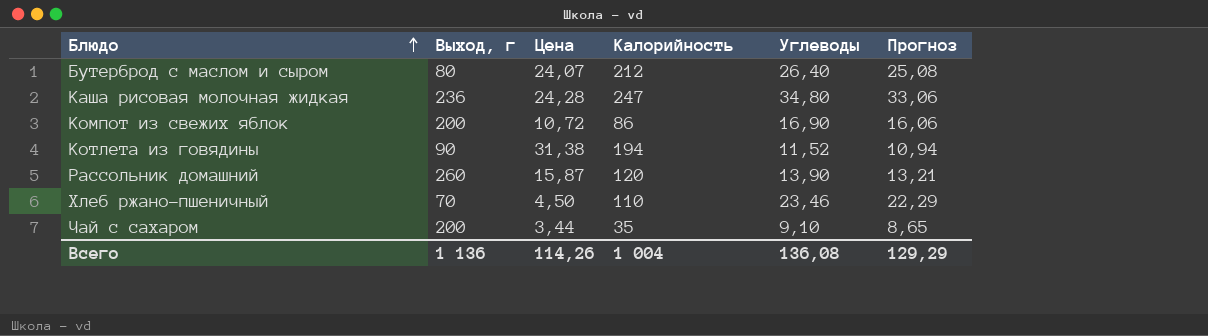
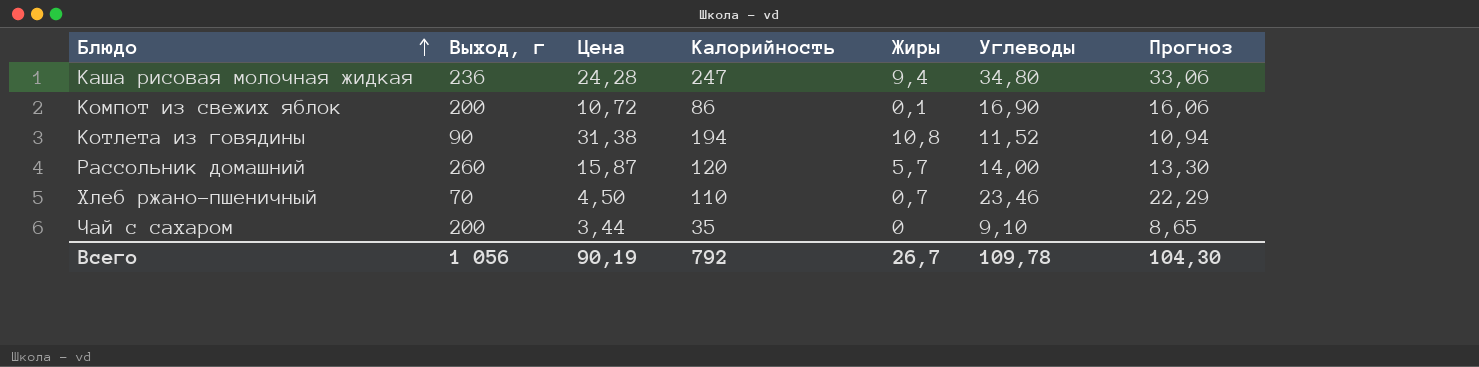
column Жиры | position: none -> 5
row Бутерброд с маслом и сыром: 80 | 24,07 | 212 | 26,40 | 25,08 -> none
Рассольник домашний | Углеводы: 13,90 -> 14,00
Рассольник домашний | Прогноз: 13,21 -> 13,30
Всего | Выход, г: 1 136 -> 1 056
Всего | Цена: 114,26 -> 90,19
Всего | Калорийность: 1 004 -> 792
Всего | Углеводы: 136,08 -> 109,78
Всего | Прогноз: 129,29 -> 104,30

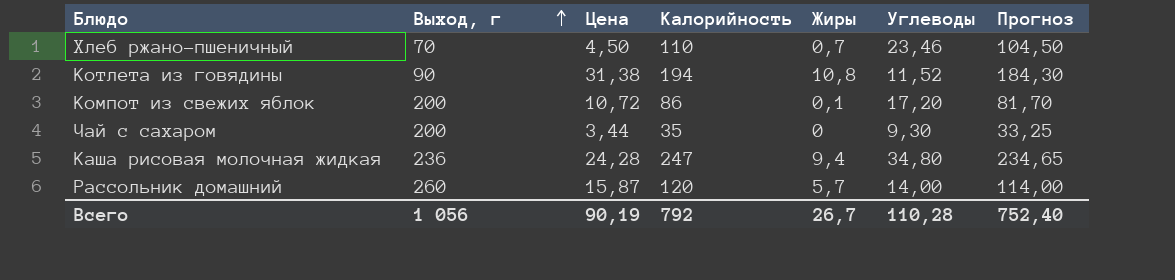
row order: Блюдо ascending -> Выход, г ascending
column Прогноз | formula: [Углеводы] * 0,95 -> [Калорийность] * 0,95
Компот из свежих яблок | Углеводы: 16,90 -> 17,20
Чай с сахаром | Углеводы: 9,10 -> 9,30
Всего | Углеводы: 109,78 -> 110,28
Всего | Прогноз: 104,30 -> 752,40

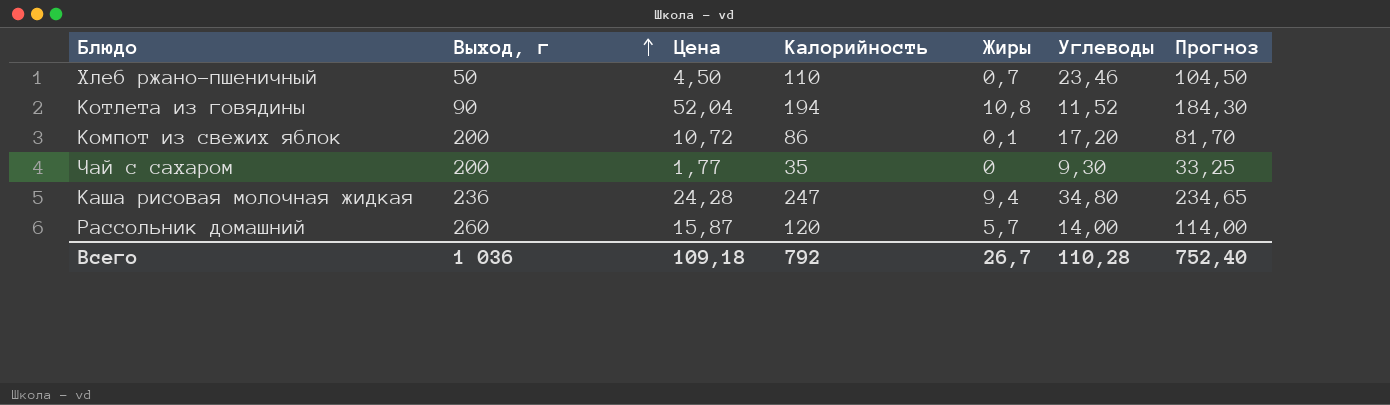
Хлеб ржано-пшеничный | Выход, г: 70 -> 50
Котлета из говядины | Цена: 31,38 -> 52,04
Чай с сахаром | Цена: 3,44 -> 1,77
Всего | Выход, г: 1 056 -> 1 036
Всего | Цена: 90,19 -> 109,18

